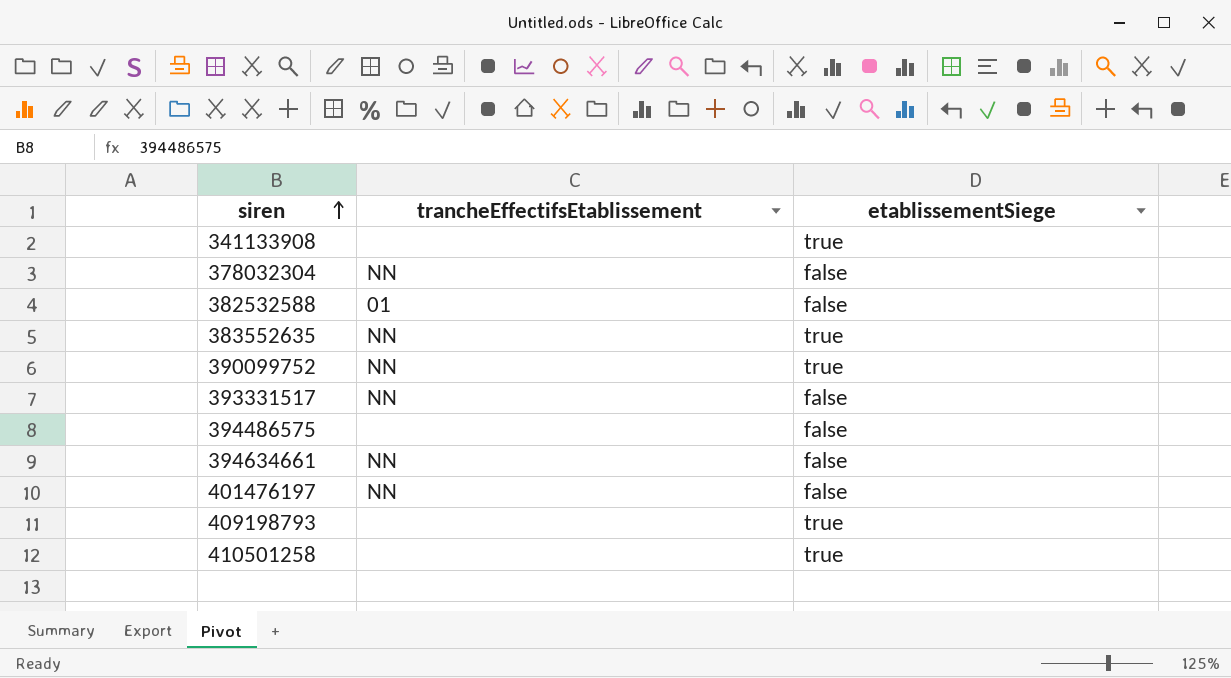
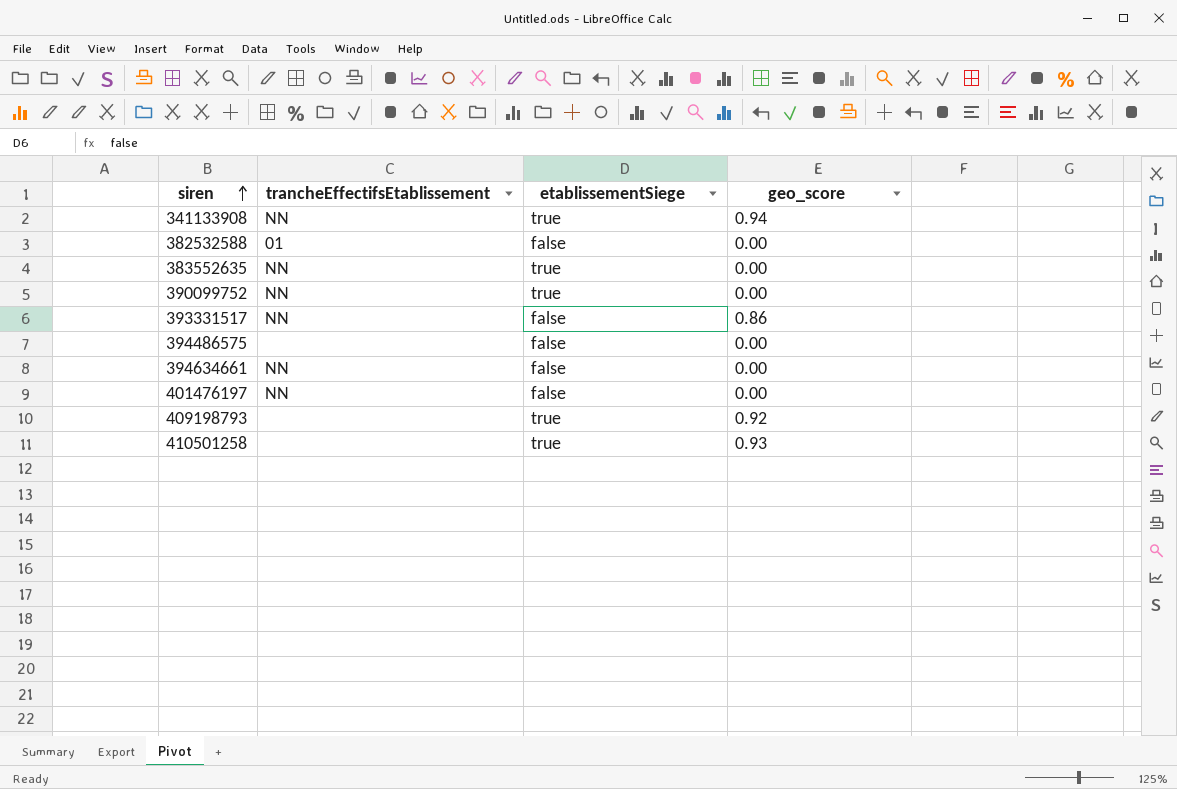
column geo_score | position: none -> 4
row 378032304: NN | false -> none
341133908 | trancheEffectifsEtablissement: none -> NN

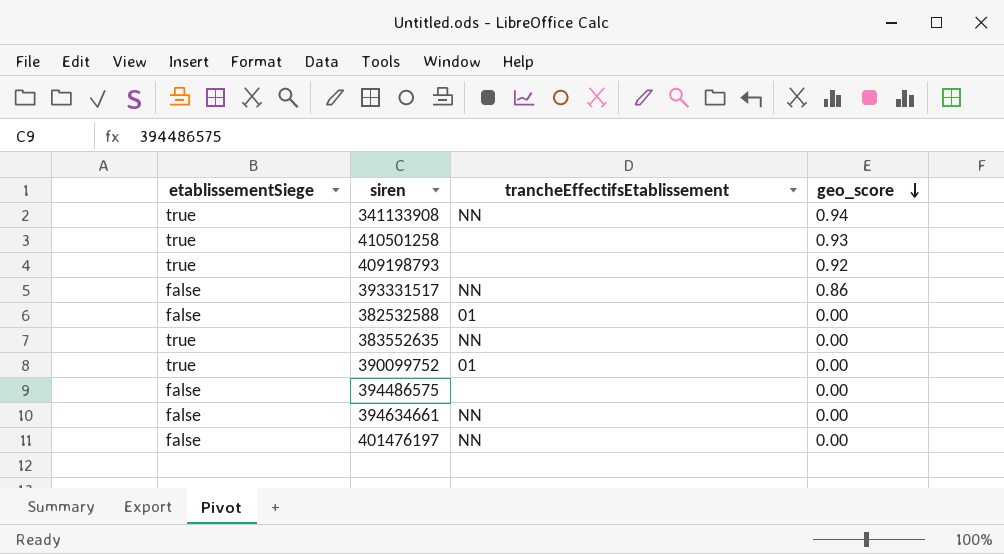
row order: siren ascending -> geo_score descending
column etablissementSiege | position: 3 -> 1
390099752 | trancheEffectifsEtablissement: NN -> 01

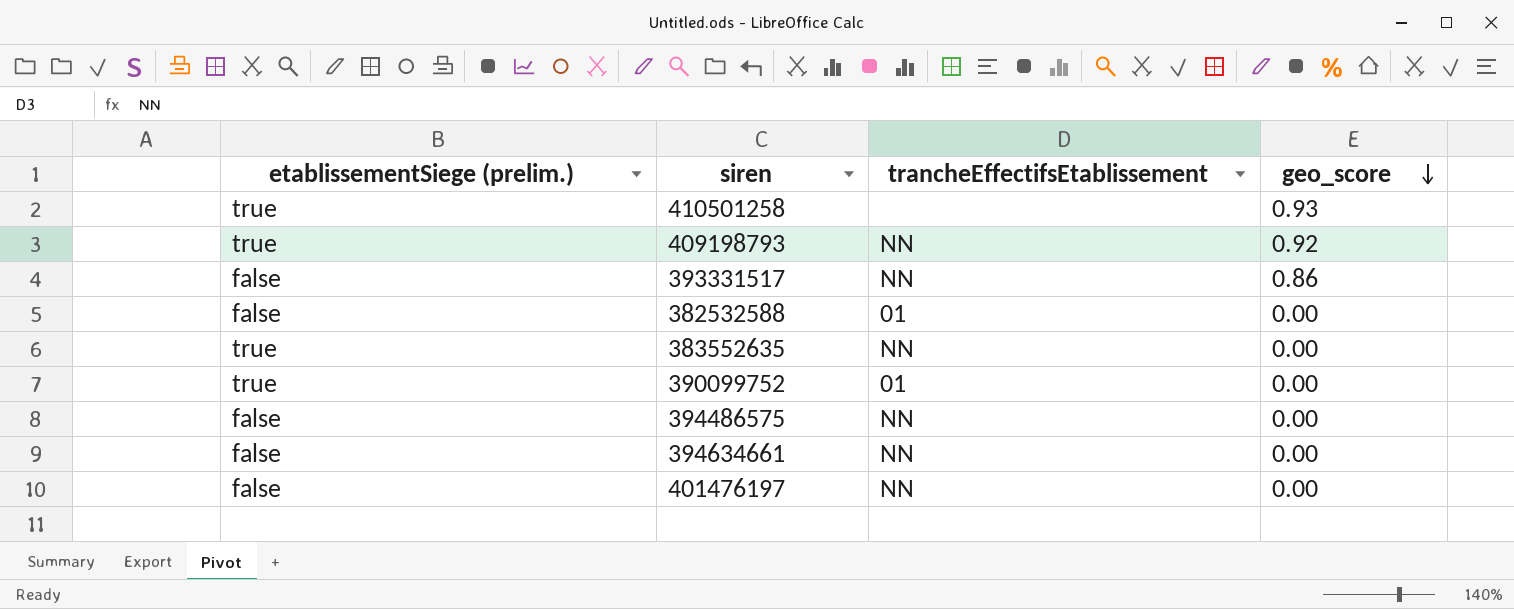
column name: etablissementSiege -> etablissementSiege (prelim.)
row 341133908: true | NN | 0.94 -> none
409198793 | trancheEffectifsEtablissement: none -> NN
394486575 | trancheEffectifsEtablissement: none -> NN

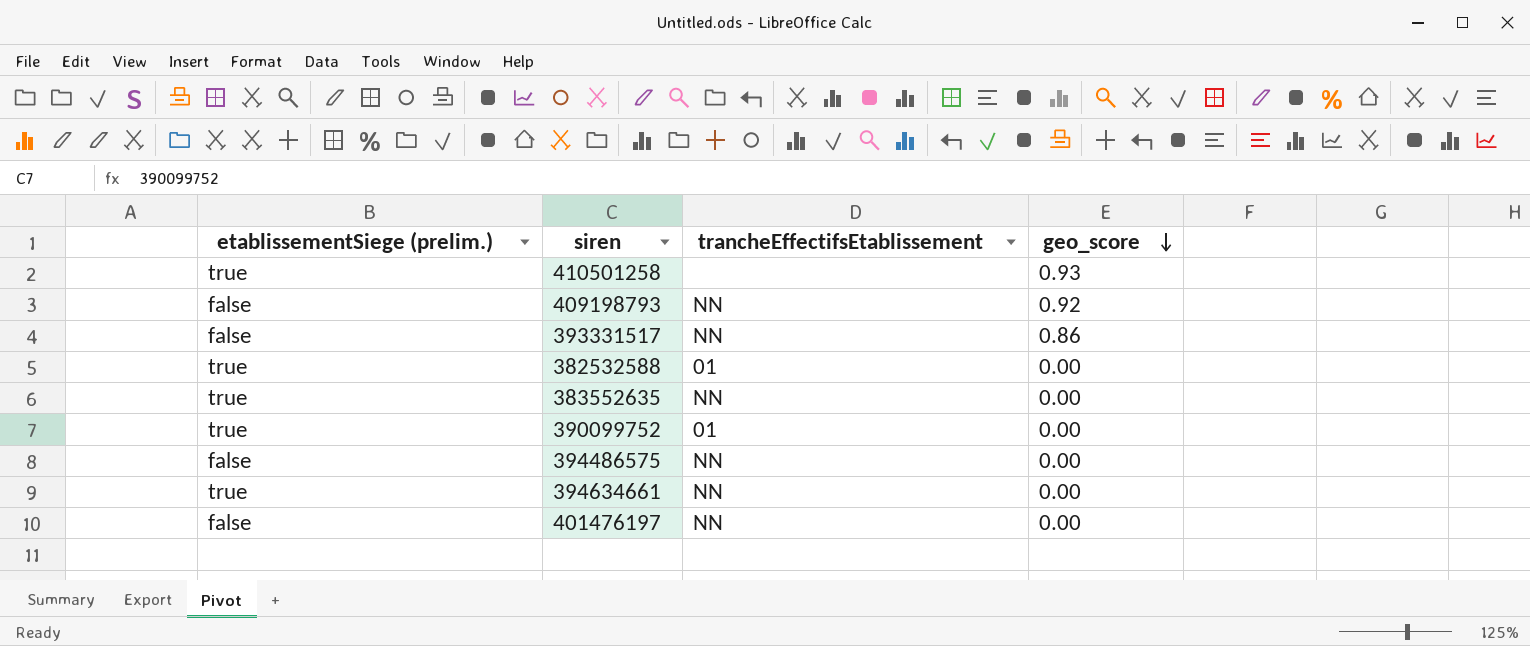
409198793 | etablissementSiege (prelim.): true -> false
382532588 | etablissementSiege (prelim.): false -> true
394634661 | etablissementSiege (prelim.): false -> true

